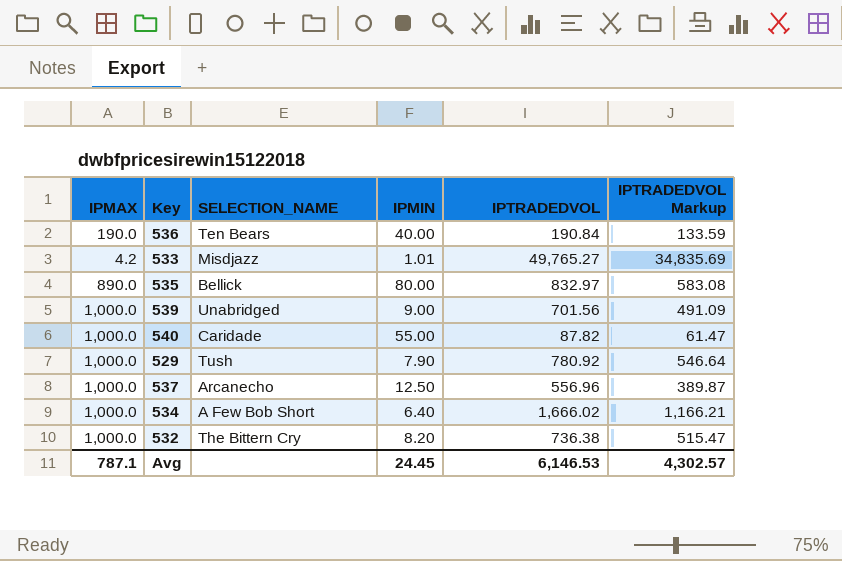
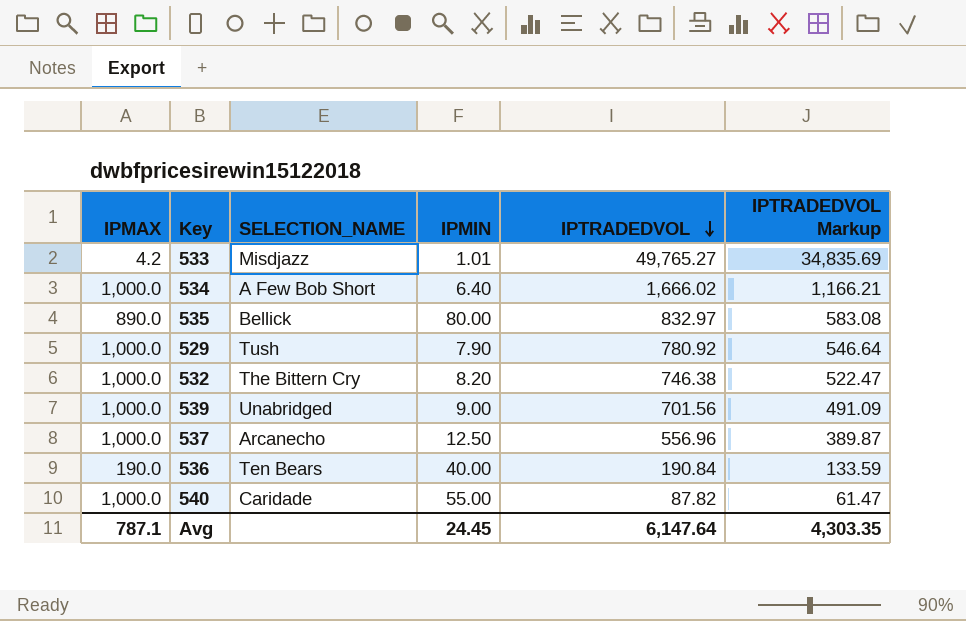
row order: none -> IPTRADEDVOL descending
532 | IPTRADEDVOL: 736.38 -> 746.38
532 | IPTRADEDVOL Markup: 515.47 -> 522.47
Avg | IPTRADEDVOL: 6,146.53 -> 6,147.64
Avg | IPTRADEDVOL Markup: 4,302.57 -> 4,303.35

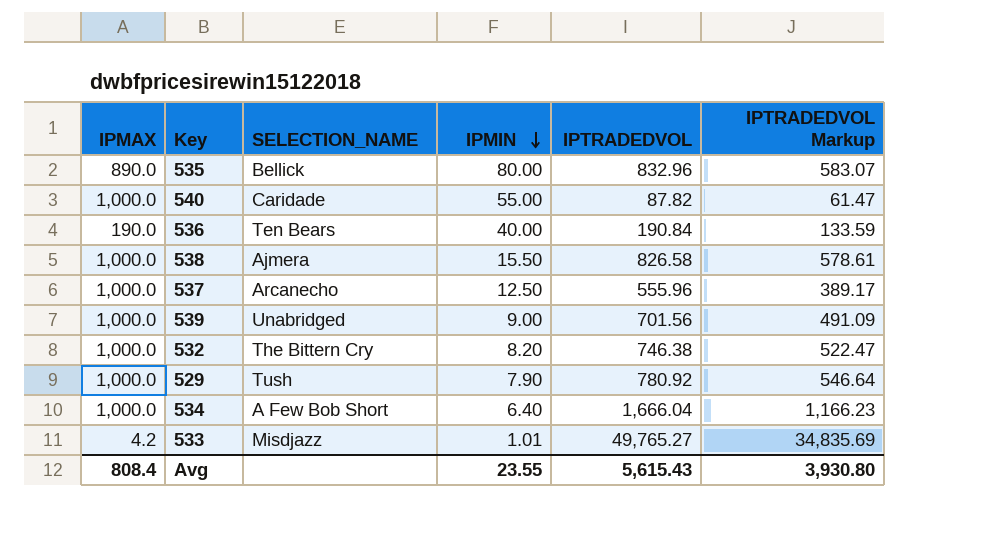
row order: IPTRADEDVOL descending -> IPMIN descending
535 | IPTRADEDVOL: 832.97 -> 832.96
535 | IPTRADEDVOL Markup: 583.08 -> 583.07
row 538: none -> 1,000.0 | Ajmera | 15.50 | 826.58 | 578.61
537 | IPTRADEDVOL: 556.96 -> 555.96
537 | IPTRADEDVOL Markup: 389.87 -> 389.17
534 | IPTRADEDVOL: 1,666.02 -> 1,666.04
534 | IPTRADEDVOL Markup: 1,166.21 -> 1,166.23
Avg | IPMAX: 787.1 -> 808.4
Avg | IPMIN: 24.45 -> 23.55
Avg | IPTRADEDVOL: 6,147.64 -> 5,615.43
Avg | IPTRADEDVOL Markup: 4,303.35 -> 3,930.80

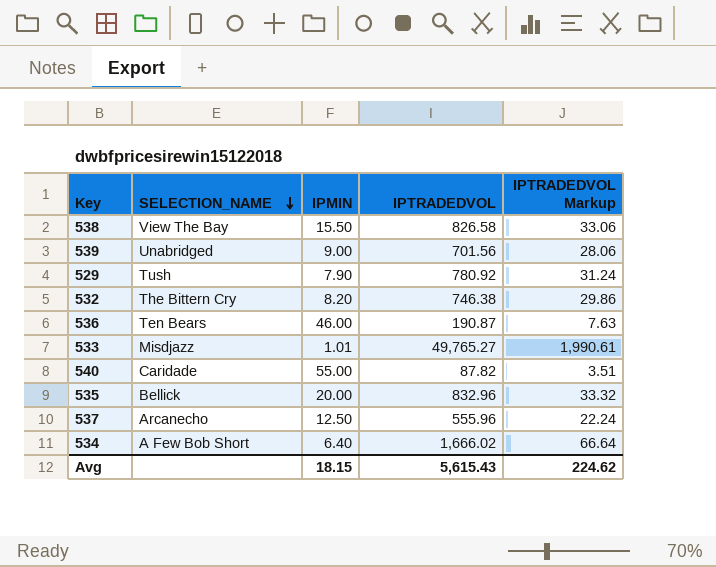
row order: IPMIN descending -> SELECTION_NAME descending
column IPMAX | position: 1 -> none
column IPTRADEDVOL Markup | formula: [IPTRADEDVOL] * 0.7 -> [IPTRADEDVOL] * 0.04
538 | SELECTION_NAME: Ajmera -> View The Bay
536 | IPMIN: 40.00 -> 46.00
536 | IPTRADEDVOL: 190.84 -> 190.87
535 | IPMIN: 80.00 -> 20.00
534 | IPTRADEDVOL: 1,666.04 -> 1,666.02
Avg | IPMIN: 23.55 -> 18.15
Avg | IPTRADEDVOL Markup: 3,930.80 -> 224.62

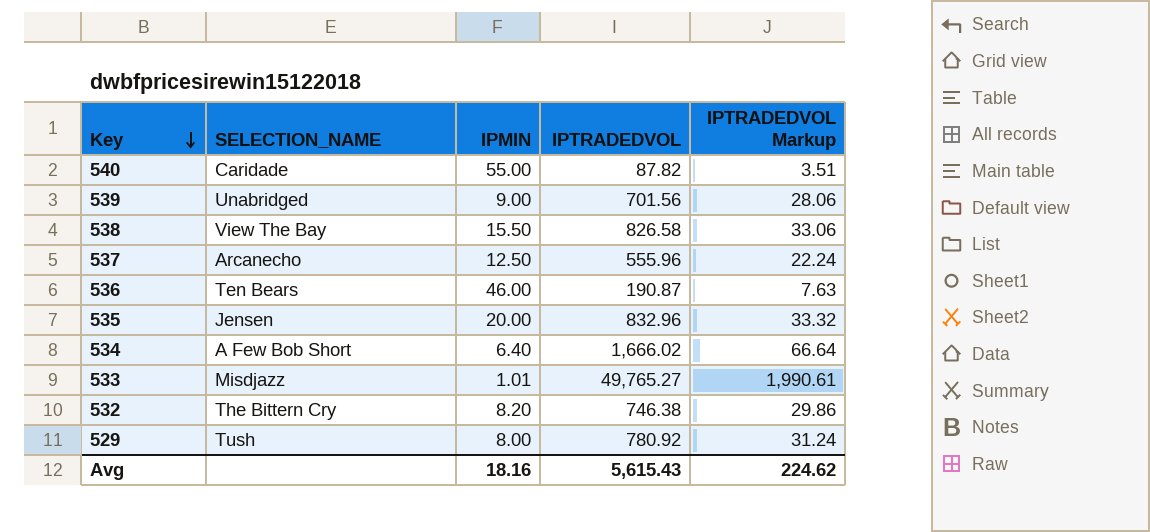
row order: SELECTION_NAME descending -> Key descending
535 | SELECTION_NAME: Bellick -> Jensen
529 | IPMIN: 7.90 -> 8.00
Avg | IPMIN: 18.15 -> 18.16

